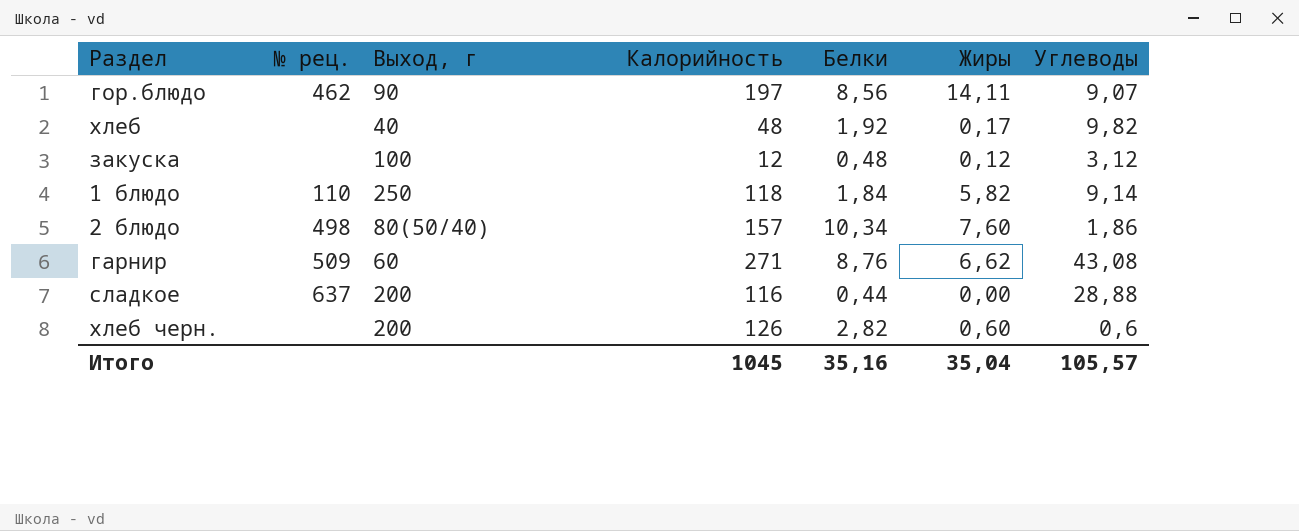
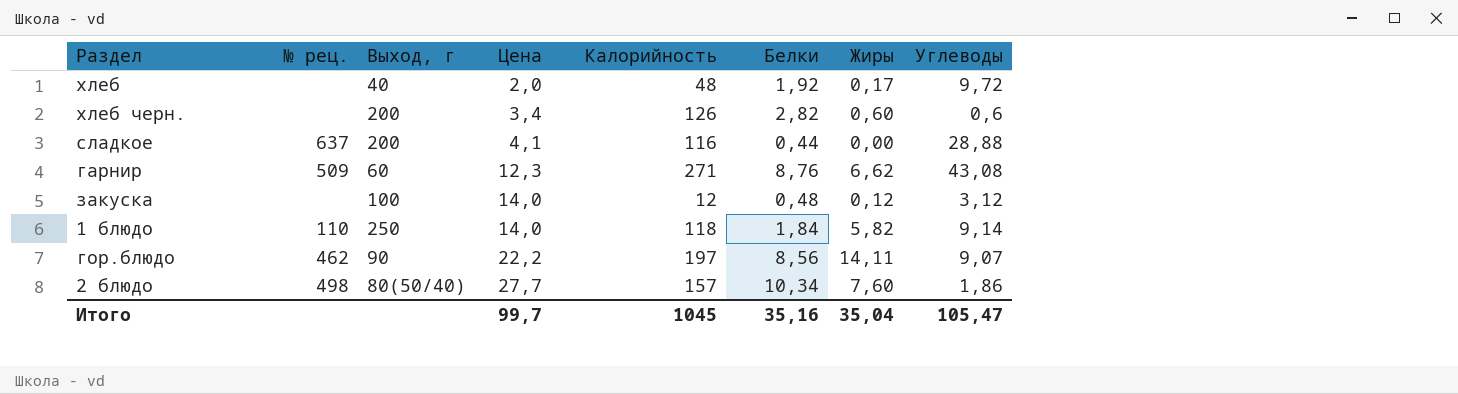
row order: none -> Цена ascending
column Цена | position: none -> 4
хлеб | Углеводы: 9,82 -> 9,72
Итого | Углеводы: 105,57 -> 105,47

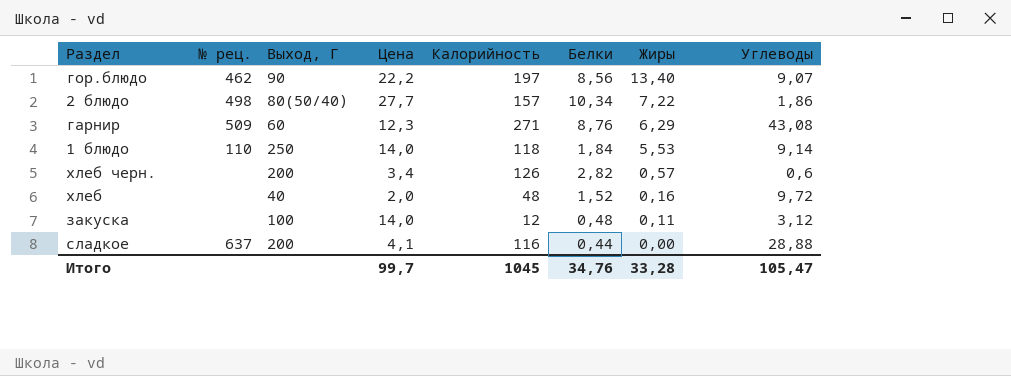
row order: Цена ascending -> Жиры descending
column name: Выход, г -> Выход, Г
гор.блюдо | Жиры: 14,11 -> 13,40
2 блюдо | Жиры: 7,60 -> 7,22
гарнир | Жиры: 6,62 -> 6,29
1 блюдо | Жиры: 5,82 -> 5,53
хлеб черн. | Жиры: 0,60 -> 0,57
хлеб | Белки: 1,92 -> 1,52
хлеб | Жиры: 0,17 -> 0,16
закуска | Жиры: 0,12 -> 0,11
Итого | Белки: 35,16 -> 34,76
Итого | Жиры: 35,04 -> 33,28

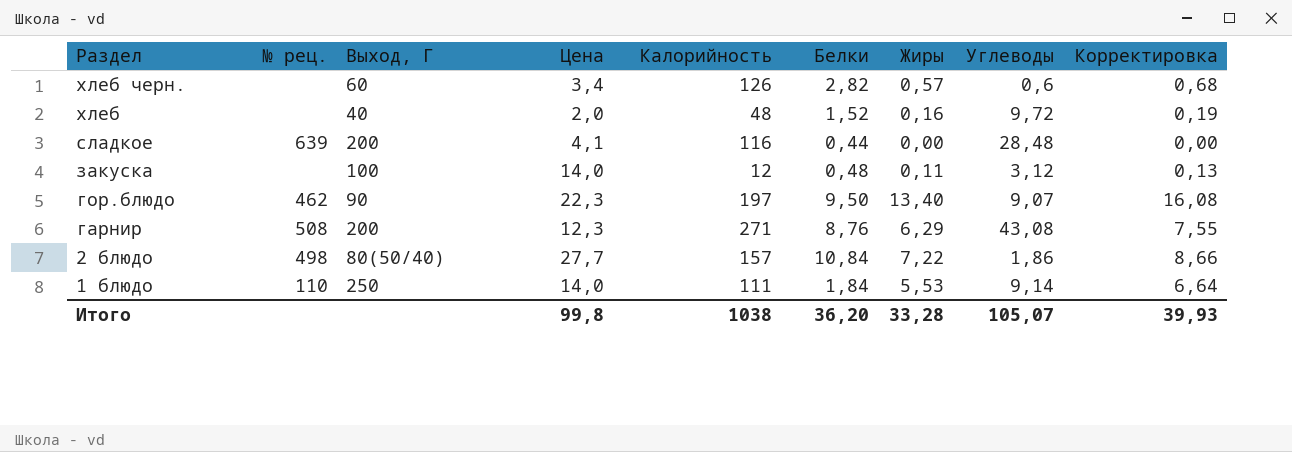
row order: Жиры descending -> Раздел descending
column Корректировка | formula: none -> [Жиры] * 1,2
хлеб черн. | Выход, Г: 200 -> 60
сладкое | № рец.: 637 -> 639
сладкое | Углеводы: 28,88 -> 28,48
гор.блюдо | Цена: 22,2 -> 22,3
гор.блюдо | Белки: 8,56 -> 9,50
гарнир | № рец.: 509 -> 508
гарнир | Выход, Г: 60 -> 200
2 блюдо | Белки: 10,34 -> 10,84
1 блюдо | Калорийность: 118 -> 111
Итого | Цена: 99,7 -> 99,8
Итого | Калорийность: 1045 -> 1038
Итого | Белки: 34,76 -> 36,20
Итого | Углеводы: 105,47 -> 105,07

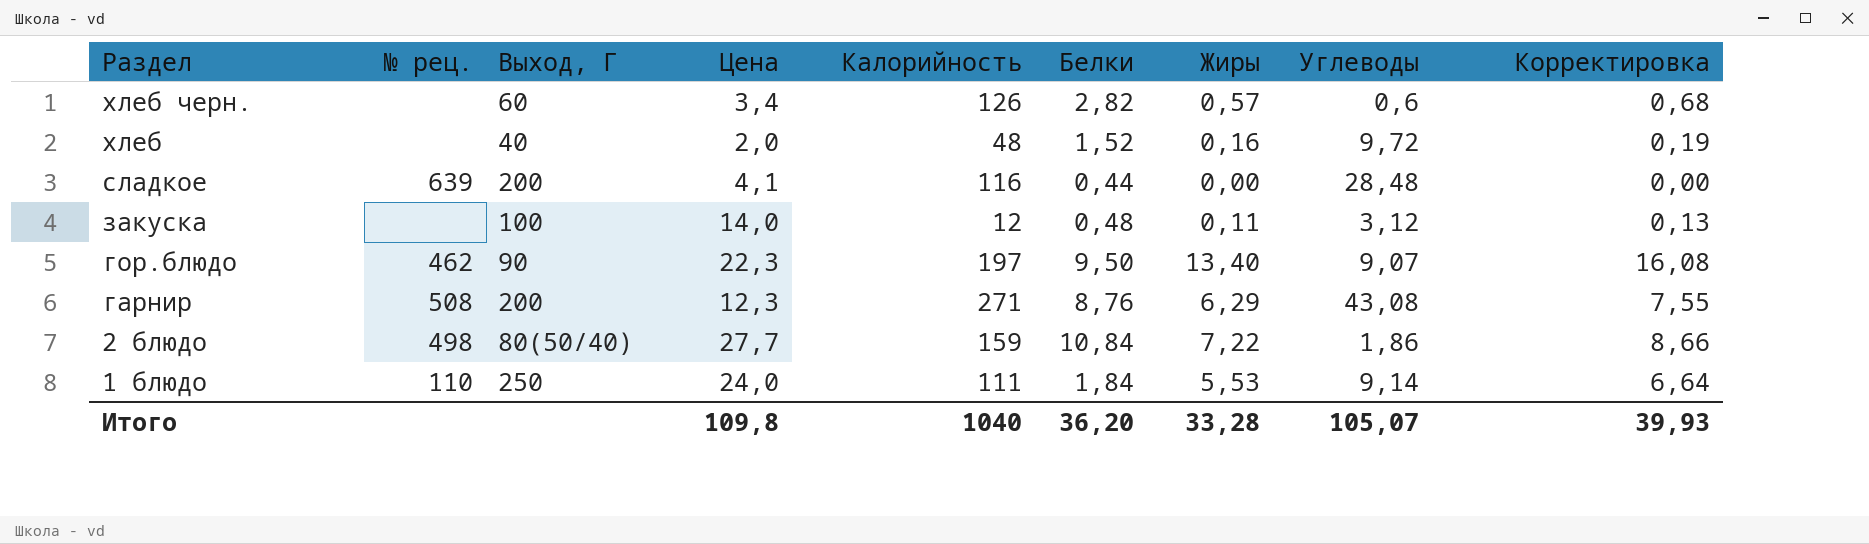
2 блюдо | Калорийность: 157 -> 159
1 блюдо | Цена: 14,0 -> 24,0
Итого | Цена: 99,8 -> 109,8
Итого | Калорийность: 1038 -> 1040

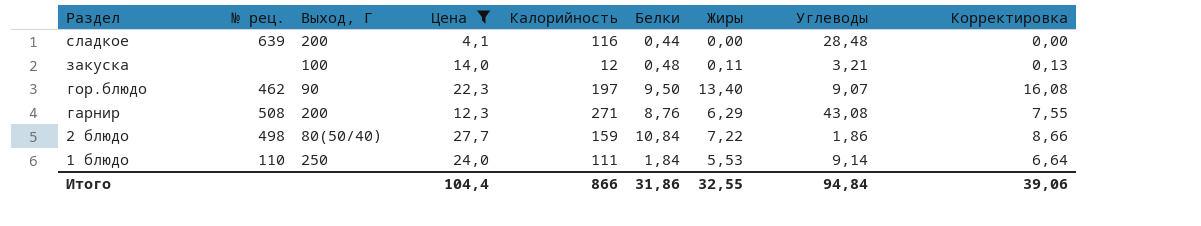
filter: none -> Цена >= 4,1
закуска | Углеводы: 3,12 -> 3,21
Итого | Цена: 109,8 -> 104,4
Итого | Калорийность: 1040 -> 866
Итого | Белки: 36,20 -> 31,86
Итого | Жиры: 33,28 -> 32,55
Итого | Углеводы: 105,07 -> 94,84
Итого | Корректировка: 39,93 -> 39,06

